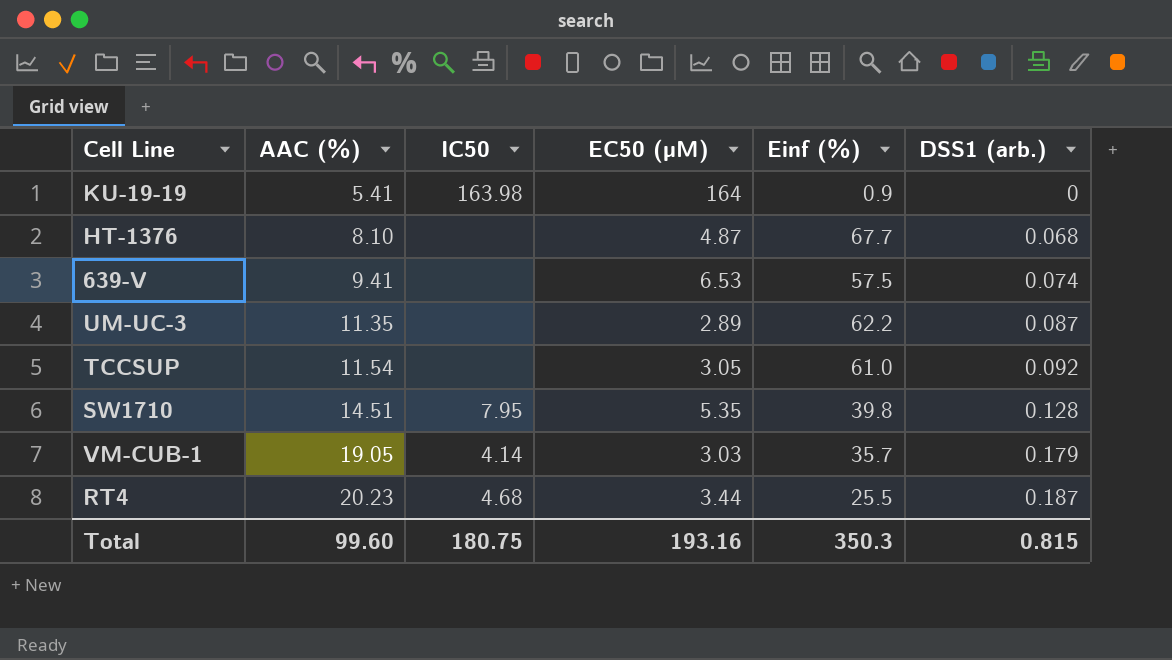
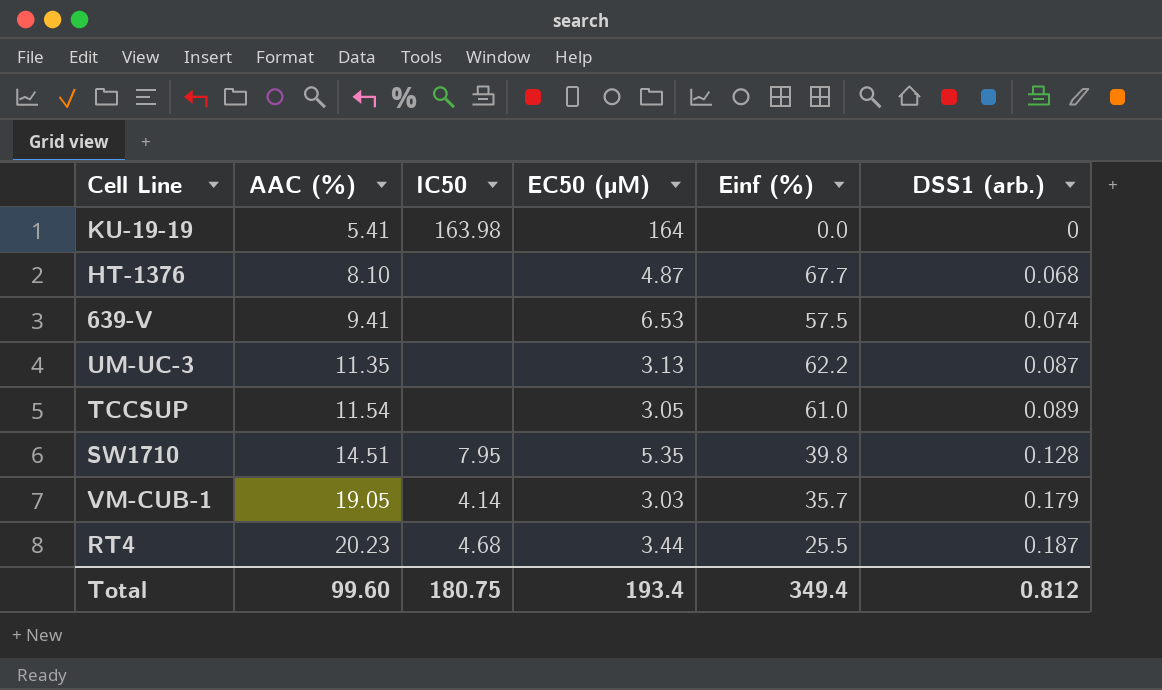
KU-19-19 | Einf (%): 0.9 -> 0.0
UM-UC-3 | EC50 (µM): 2.89 -> 3.13
TCCSUP | DSS1 (arb.): 0.092 -> 0.089
Total | EC50 (µM): 193.16 -> 193.4
Total | Einf (%): 350.3 -> 349.4
Total | DSS1 (arb.): 0.815 -> 0.812

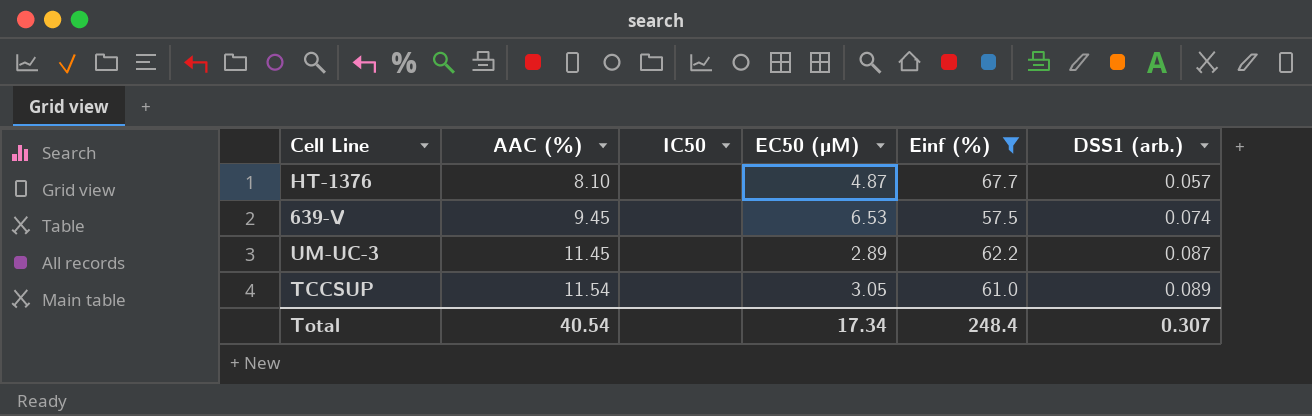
filter: none -> Einf (%) >= 57.5
HT-1376 | DSS1 (arb.): 0.068 -> 0.057
639-V | AAC (%): 9.41 -> 9.45
UM-UC-3 | AAC (%): 11.35 -> 11.45
UM-UC-3 | EC50 (µM): 3.13 -> 2.89
Total | AAC (%): 99.60 -> 40.54
Total | IC50: 180.75 -> none
Total | EC50 (µM): 193.4 -> 17.34
Total | Einf (%): 349.4 -> 248.4
Total | DSS1 (arb.): 0.812 -> 0.307

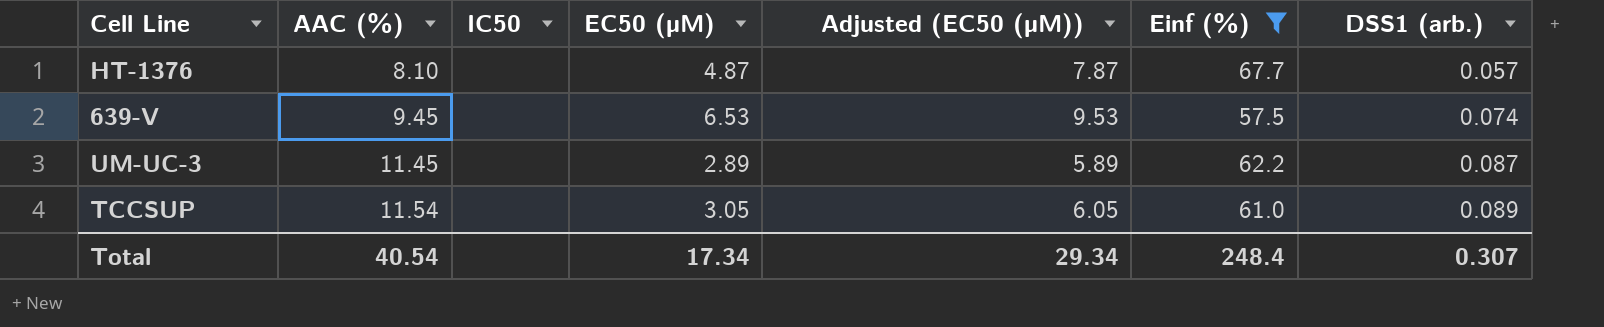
column Adjusted (EC50 (µM)) | formula: none -> [EC50 (µM)] + 3

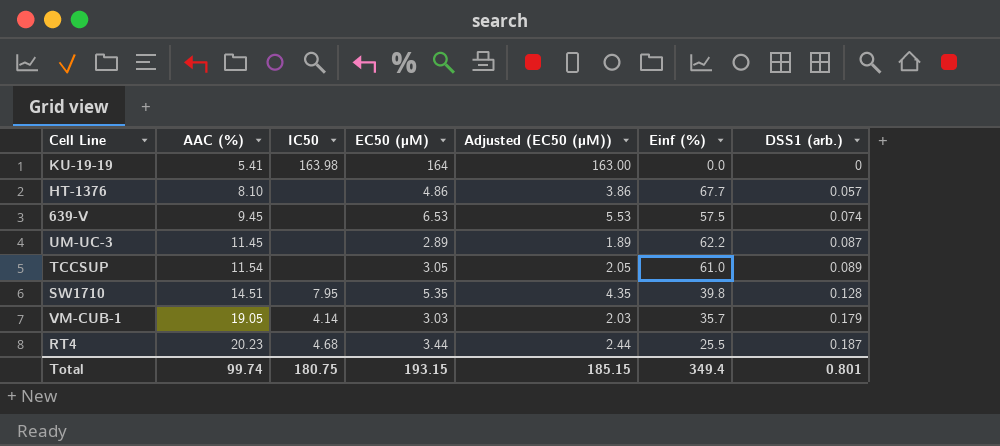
filter: Einf (%) >= 57.5 -> none
column Adjusted (EC50 (µM)) | formula: [EC50 (µM)] + 3 -> [EC50 (µM)] - 1
HT-1376 | EC50 (µM): 4.87 -> 4.86
Total | AAC (%): 40.54 -> 99.74
Total | IC50: none -> 180.75
Total | EC50 (µM): 17.34 -> 193.15
Total | Adjusted (EC50 (µM)): 29.34 -> 185.15
Total | Einf (%): 248.4 -> 349.4
Total | DSS1 (arb.): 0.307 -> 0.801

